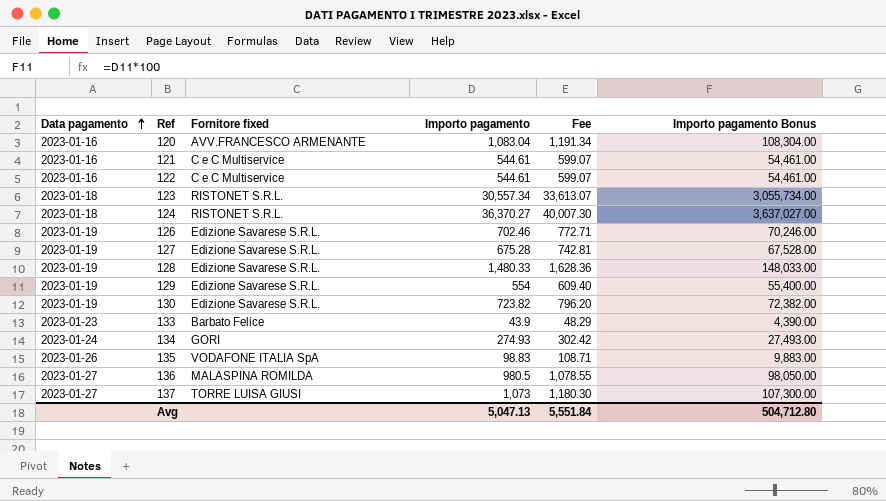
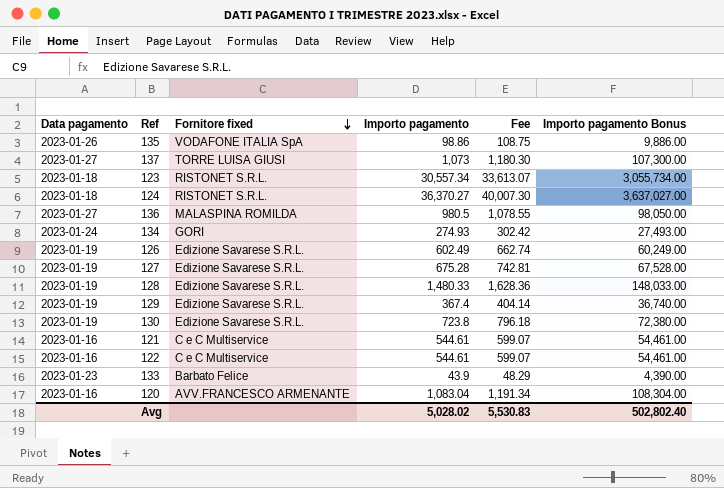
row order: Data pagamento ascending -> Fornitore fixed descending
135 | Importo pagamento: 98.83 -> 98.86
135 | Fee: 108.71 -> 108.75
135 | Importo pagamento Bonus: 9,883.00 -> 9,886.00
126 | Importo pagamento: 702.46 -> 602.49
126 | Fee: 772.71 -> 662.74
126 | Importo pagamento Bonus: 70,246.00 -> 60,249.00
129 | Importo pagamento: 554 -> 367.4
129 | Fee: 609.40 -> 404.14
129 | Importo pagamento Bonus: 55,400.00 -> 36,740.00
130 | Importo pagamento: 723.82 -> 723.8
130 | Fee: 796.20 -> 796.18
130 | Importo pagamento Bonus: 72,382.00 -> 72,380.00
Avg | Importo pagamento: 5,047.13 -> 5,028.02
Avg | Fee: 5,551.84 -> 5,530.83
Avg | Importo pagamento Bonus: 504,712.80 -> 502,802.40

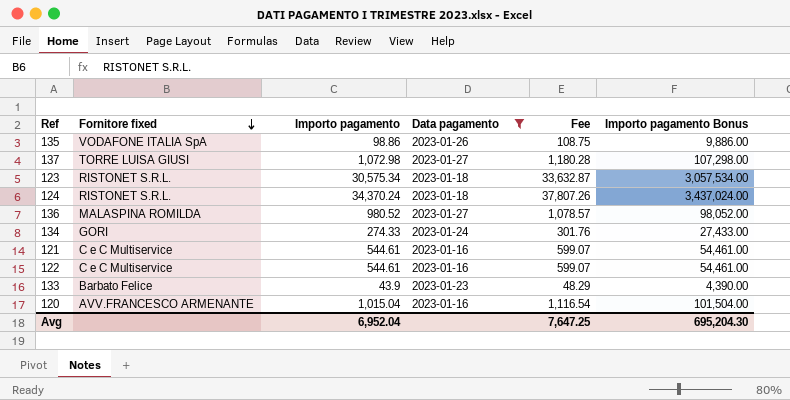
filter: none -> Data pagamento != 2023-01-19
column Data pagamento | position: 1 -> 4
137 | Importo pagamento: 1,073 -> 1,072.98
137 | Fee: 1,180.30 -> 1,180.28
137 | Importo pagamento Bonus: 107,300.00 -> 107,298.00
123 | Importo pagamento: 30,557.34 -> 30,575.34
123 | Fee: 33,613.07 -> 33,632.87
123 | Importo pagamento Bonus: 3,055,734.00 -> 3,057,534.00
124 | Importo pagamento: 36,370.27 -> 34,370.24
124 | Fee: 40,007.30 -> 37,807.26
124 | Importo pagamento Bonus: 3,637,027.00 -> 3,437,024.00
136 | Importo pagamento: 980.5 -> 980.52
136 | Fee: 1,078.55 -> 1,078.57
136 | Importo pagamento Bonus: 98,050.00 -> 98,052.00
134 | Importo pagamento: 274.93 -> 274.33
134 | Fee: 302.42 -> 301.76
134 | Importo pagamento Bonus: 27,493.00 -> 27,433.00
120 | Importo pagamento: 1,083.04 -> 1,015.04
120 | Fee: 1,191.34 -> 1,116.54
120 | Importo pagamento Bonus: 108,304.00 -> 101,504.00
Avg | Importo pagamento: 5,028.02 -> 6,952.04
Avg | Fee: 5,530.83 -> 7,647.25
Avg | Importo pagamento Bonus: 502,802.40 -> 695,204.30

